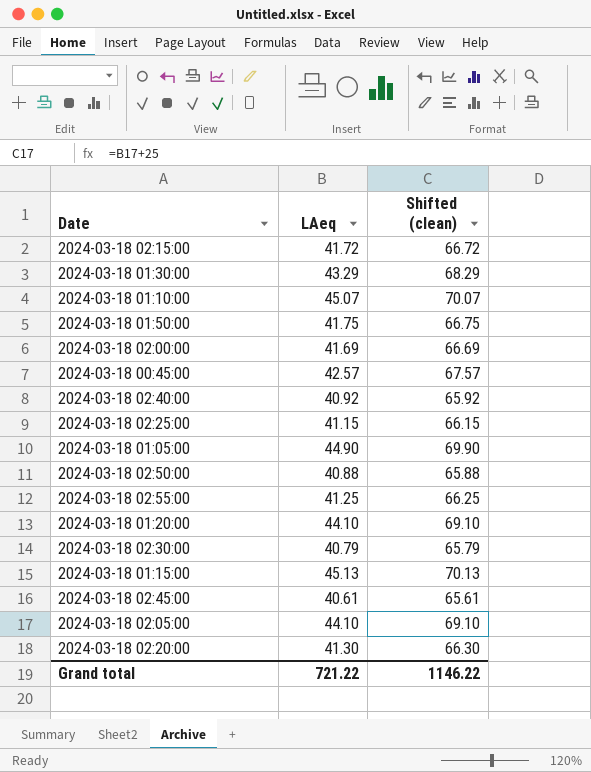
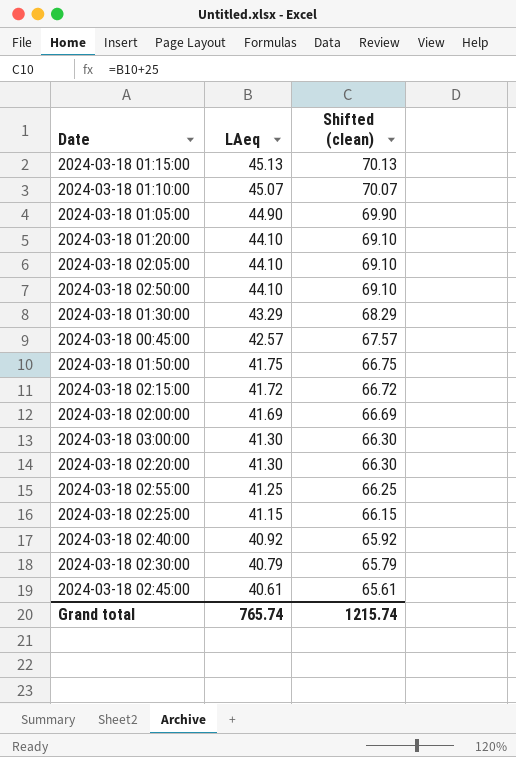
row order: none -> LAeq descending
2024-03-18 02:50:00 | LAeq: 40.88 -> 44.10
2024-03-18 02:50:00 | Shifted (clean): 65.88 -> 69.10
row 2024-03-18 03:00:00: none -> 41.30 | 66.30
Grand total | LAeq: 721.22 -> 765.74
Grand total | Shifted (clean): 1146.22 -> 1215.74

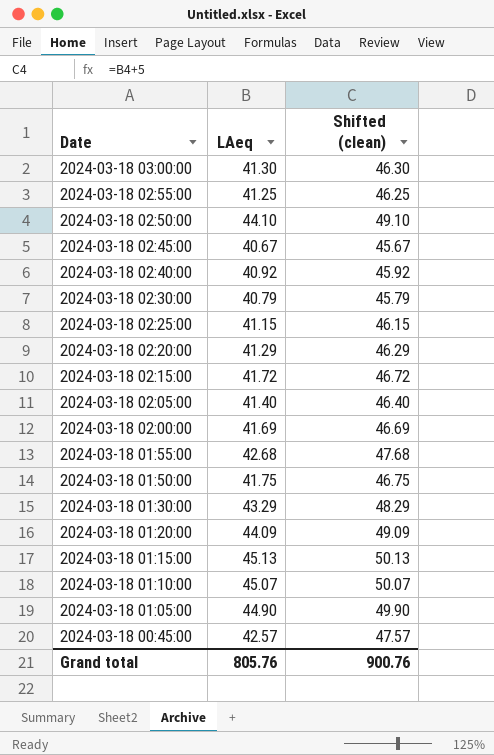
row order: LAeq descending -> Date descending
column Shifted (clean) | formula: [LAeq] + 25 -> [LAeq] + 5
2024-03-18 02:45:00 | LAeq: 40.61 -> 40.67
2024-03-18 02:20:00 | LAeq: 41.30 -> 41.29
2024-03-18 02:05:00 | LAeq: 44.10 -> 41.40
row 2024-03-18 01:55:00: none -> 42.68 | 47.68
2024-03-18 01:20:00 | LAeq: 44.10 -> 44.09
Grand total | LAeq: 765.74 -> 805.76
Grand total | Shifted (clean): 1215.74 -> 900.76

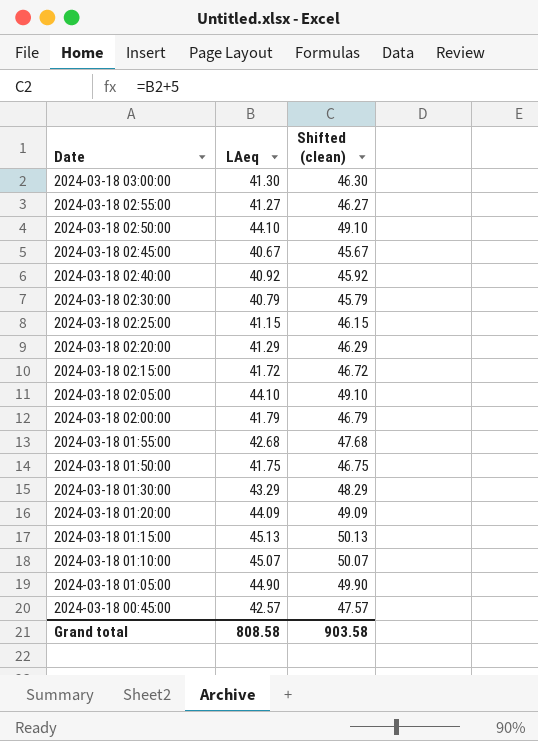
2024-03-18 02:55:00 | LAeq: 41.25 -> 41.27
2024-03-18 02:55:00 | Shifted (clean): 46.25 -> 46.27
2024-03-18 02:05:00 | LAeq: 41.40 -> 44.10
2024-03-18 02:05:00 | Shifted (clean): 46.40 -> 49.10
2024-03-18 02:00:00 | LAeq: 41.69 -> 41.79
2024-03-18 02:00:00 | Shifted (clean): 46.69 -> 46.79
Grand total | LAeq: 805.76 -> 808.58
Grand total | Shifted (clean): 900.76 -> 903.58

